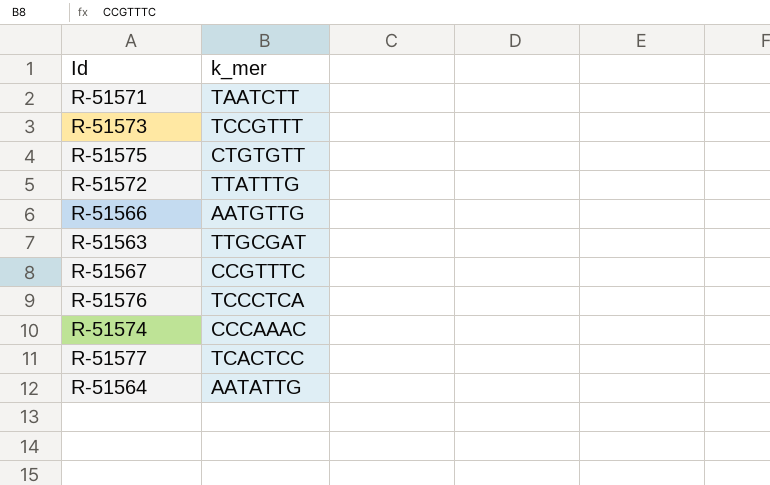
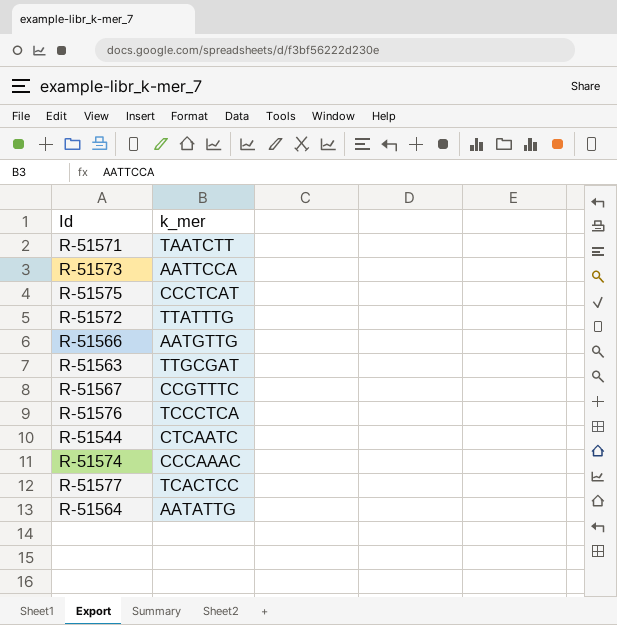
R-51573 | k_mer: TCCGTTT -> AATTCCA
R-51575 | k_mer: CTGTGTT -> CCCTCAT
row R-51544: none -> CTCAATC

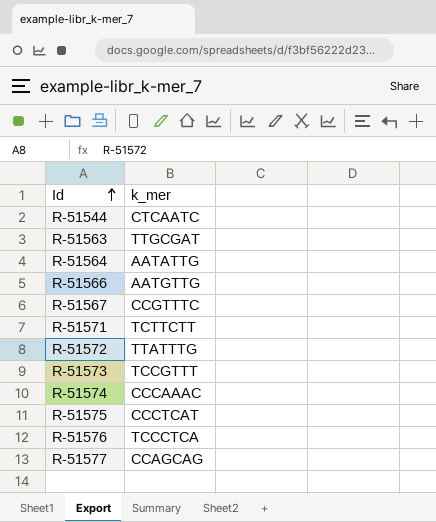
row order: none -> Id ascending
R-51571 | k_mer: TAATCTT -> TCTTCTT
R-51573 | k_mer: AATTCCA -> TCCGTTT
R-51577 | k_mer: TCACTCC -> CCAGCAG

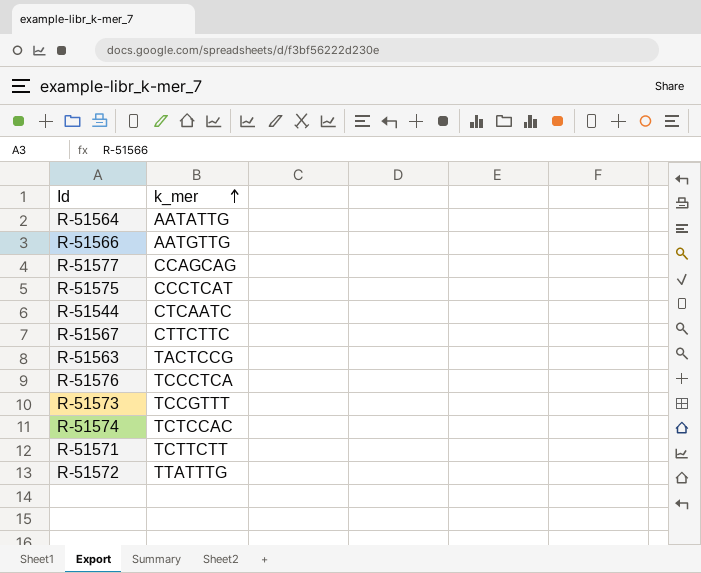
row order: Id ascending -> k_mer ascending
R-51567 | k_mer: CCGTTTC -> CTTCTTC
R-51563 | k_mer: TTGCGAT -> TACTCCG
R-51574 | k_mer: CCCAAAC -> TCTCCAC

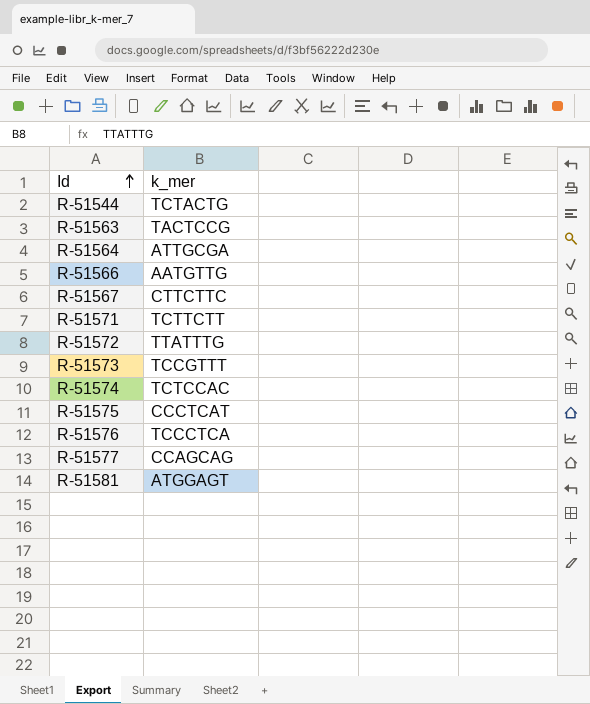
row order: k_mer ascending -> Id ascending
R-51544 | k_mer: CTCAATC -> TCTACTG
R-51564 | k_mer: AATATTG -> ATTGCGA
row R-51581: none -> ATGGAGT

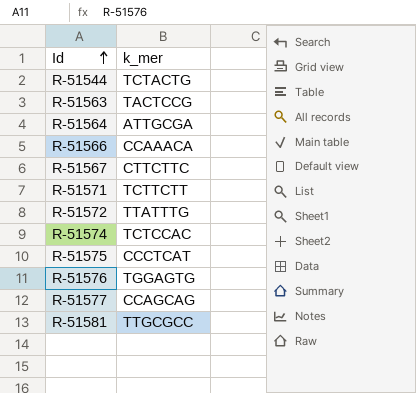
row R-51573: TCCGTTT -> none
R-51566 | k_mer: AATGTTG -> CCAAACA
R-51576 | k_mer: TCCCTCA -> TGGAGTG
R-51581 | k_mer: ATGGAGT -> TTGCGCC

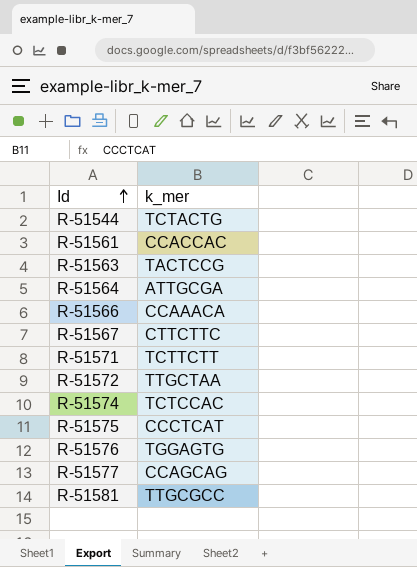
row R-51561: none -> CCACCAC
R-51572 | k_mer: TTATTTG -> TTGCTAA

